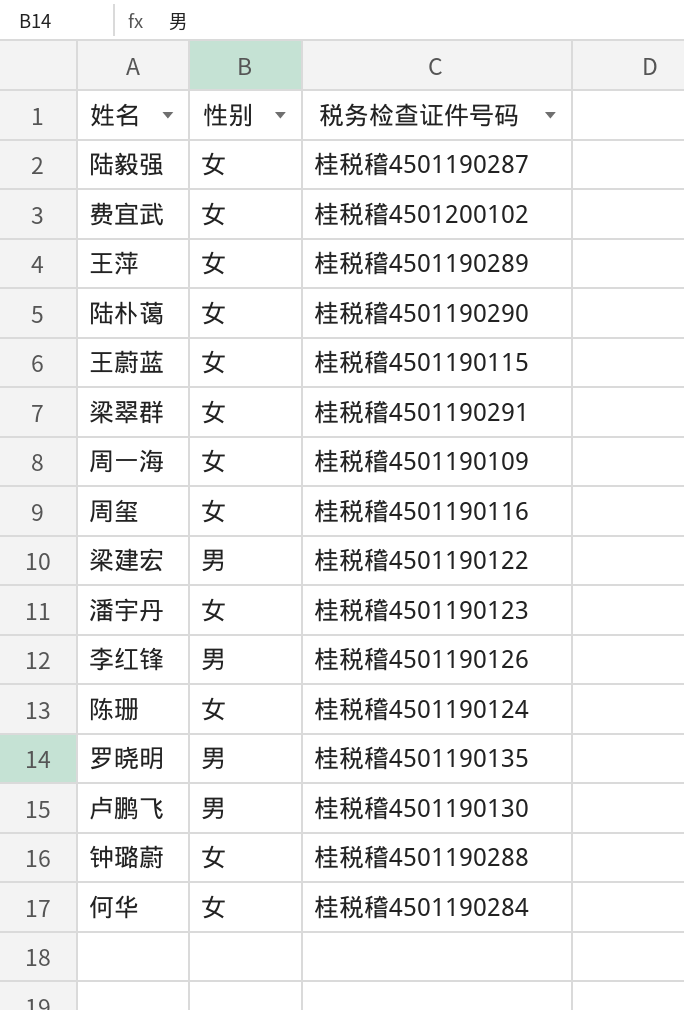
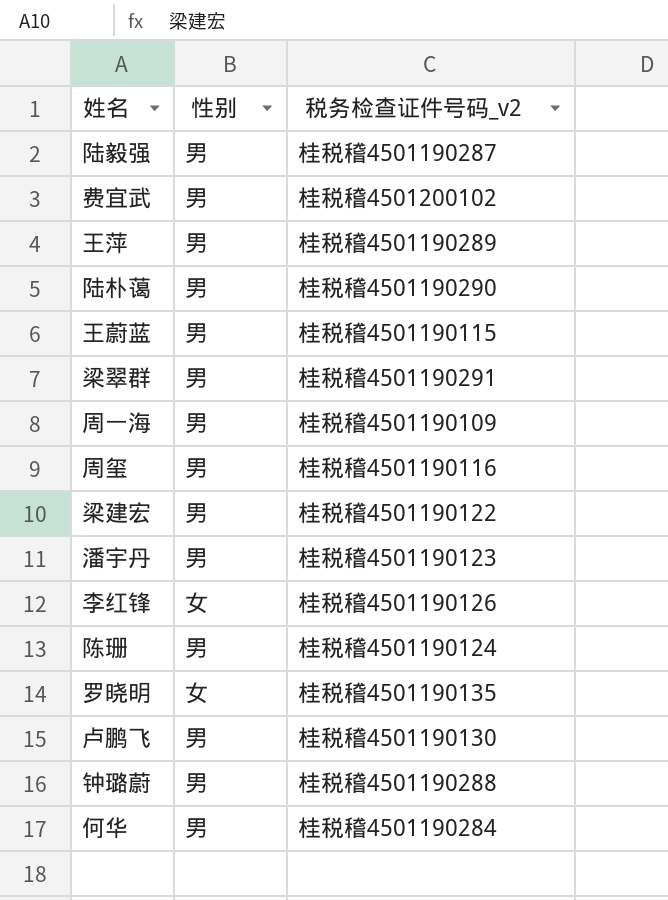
column name: 税务检查证件号码 -> 税务检查证件号码_v2
陆毅强 | 性别: 女 -> 男
费宜武 | 性别: 女 -> 男
王萍 | 性别: 女 -> 男
陆朴蔼 | 性别: 女 -> 男
王蔚蓝 | 性别: 女 -> 男
梁翠群 | 性别: 女 -> 男
周一海 | 性别: 女 -> 男
周玺 | 性别: 女 -> 男
潘宇丹 | 性别: 女 -> 男
李红锋 | 性别: 男 -> 女
陈珊 | 性别: 女 -> 男
罗晓明 | 性别: 男 -> 女
钟璐蔚 | 性别: 女 -> 男
何华 | 性别: 女 -> 男

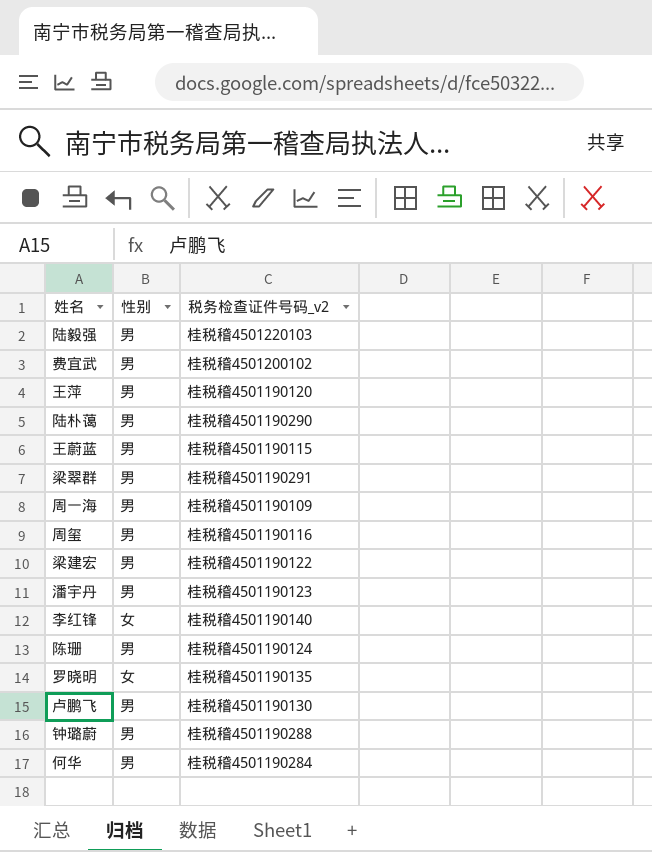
陆毅强 | 税务检查证件号码_v2: 桂税稽4501190287 -> 桂税稽4501220103
王萍 | 税务检查证件号码_v2: 桂税稽4501190289 -> 桂税稽4501190120
李红锋 | 税务检查证件号码_v2: 桂税稽4501190126 -> 桂税稽4501190140

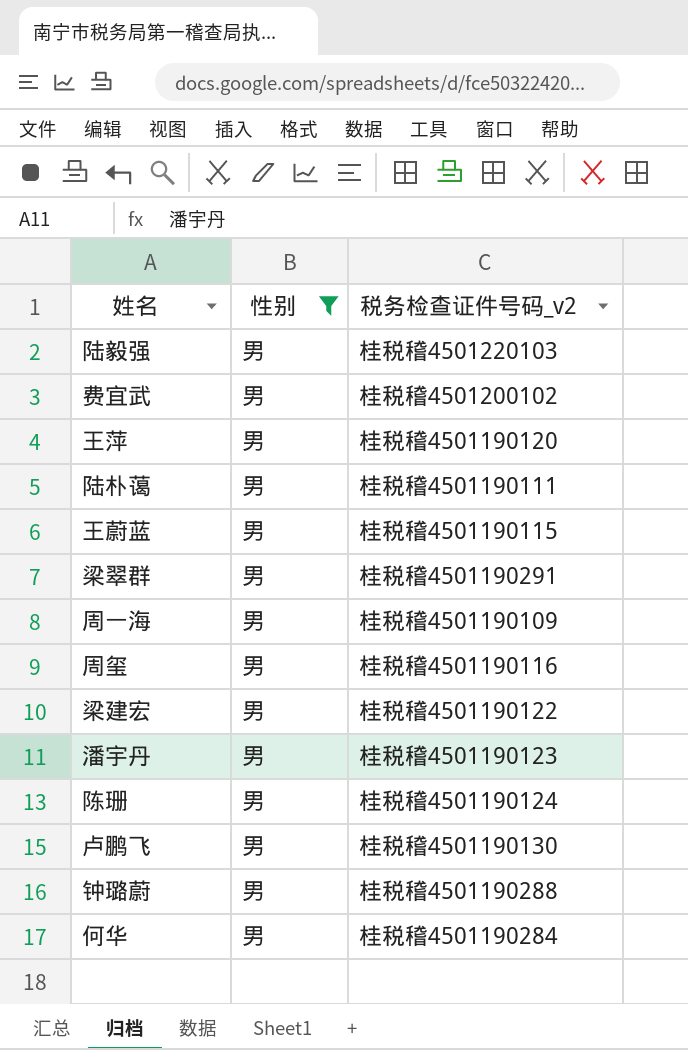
filter: none -> 性别 = 男
陆朴蔼 | 税务检查证件号码_v2: 桂税稽4501190290 -> 桂税稽4501190111

